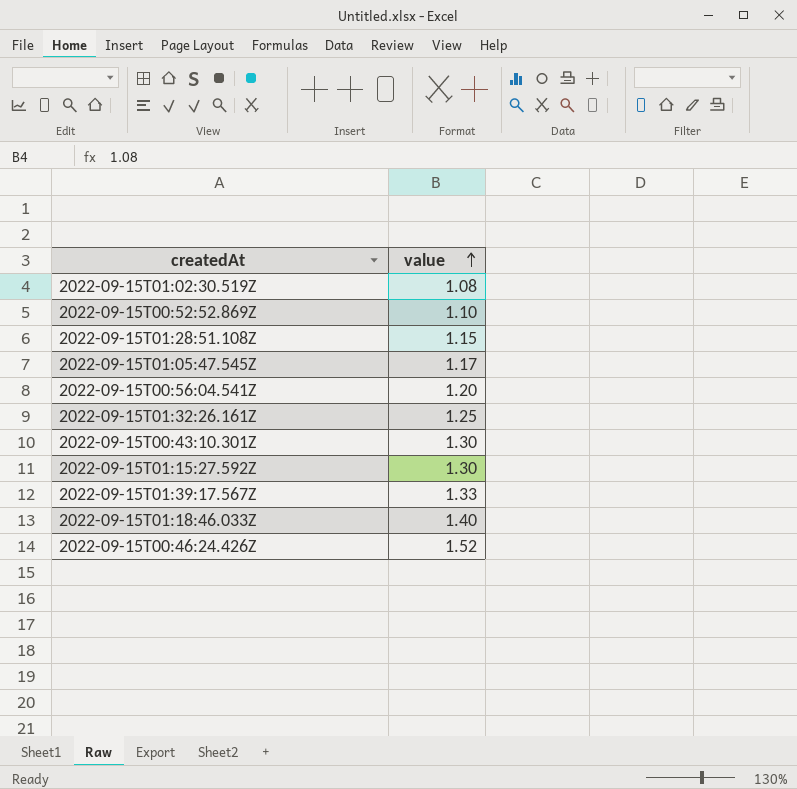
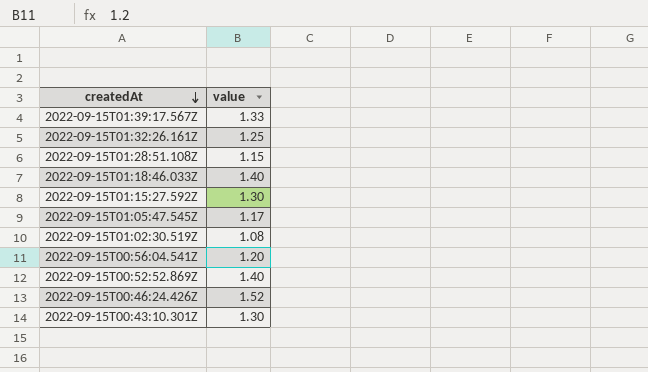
row order: value ascending -> createdAt descending
2022-09-15T00:52:52.869Z | value: 1.10 -> 1.40

